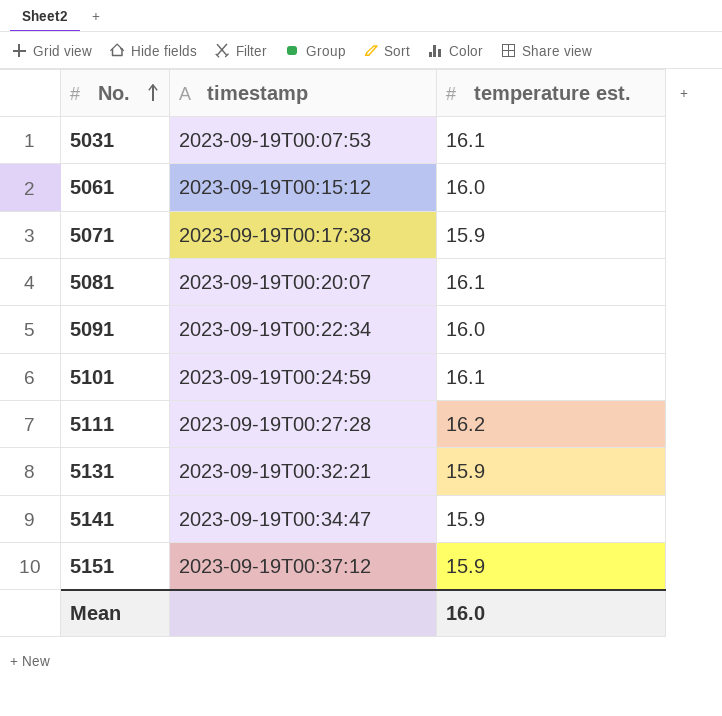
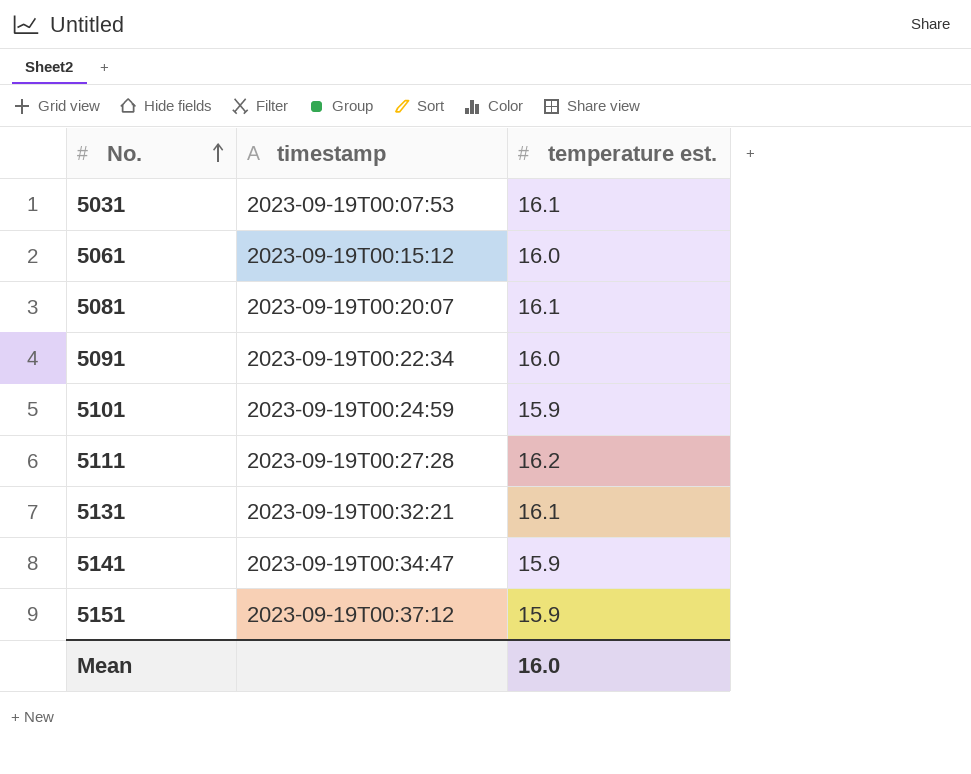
row 5071: 2023-09-19T00:17:38 | 15.9 -> none
5101 | temperature est.: 16.1 -> 15.9
5131 | temperature est.: 15.9 -> 16.1

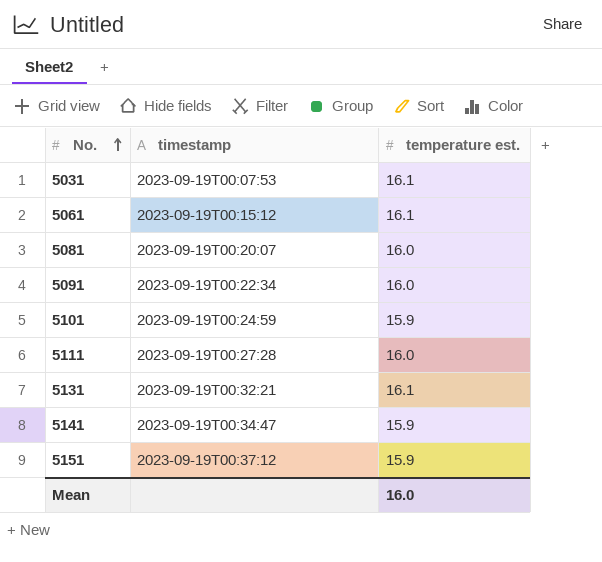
5061 | temperature est.: 16.0 -> 16.1
5081 | temperature est.: 16.1 -> 16.0
5111 | temperature est.: 16.2 -> 16.0

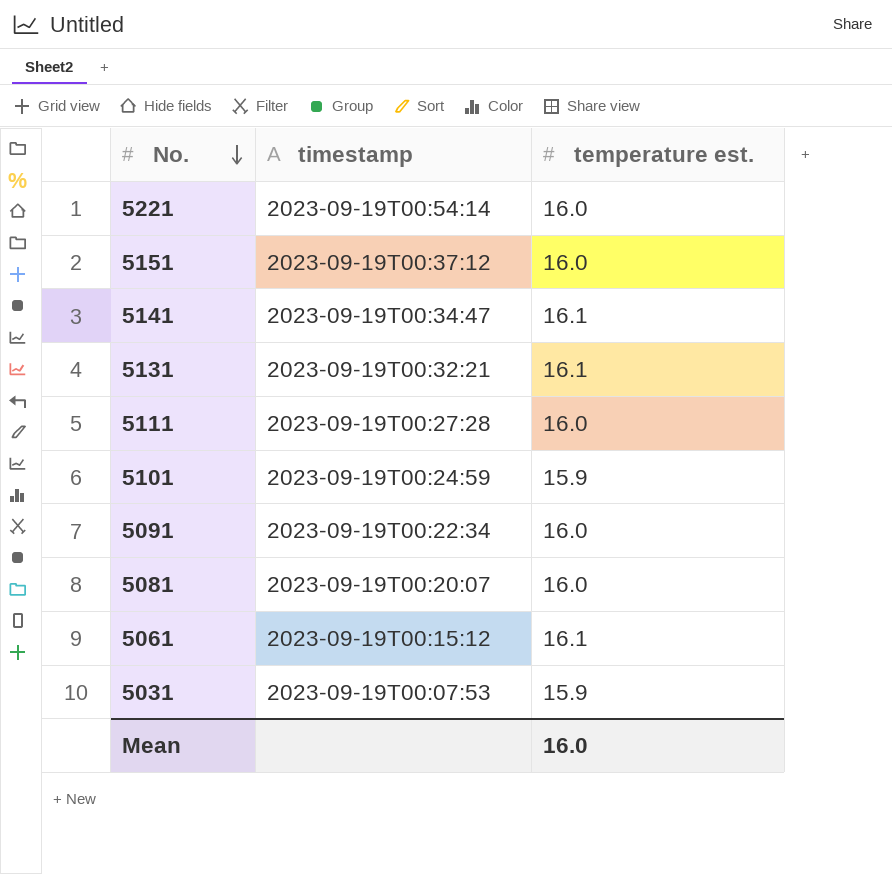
row order: No. ascending -> No. descending
row 5221: none -> 2023-09-19T00:54:14 | 16.0
5151 | temperature est.: 15.9 -> 16.0
5141 | temperature est.: 15.9 -> 16.1
5031 | temperature est.: 16.1 -> 15.9

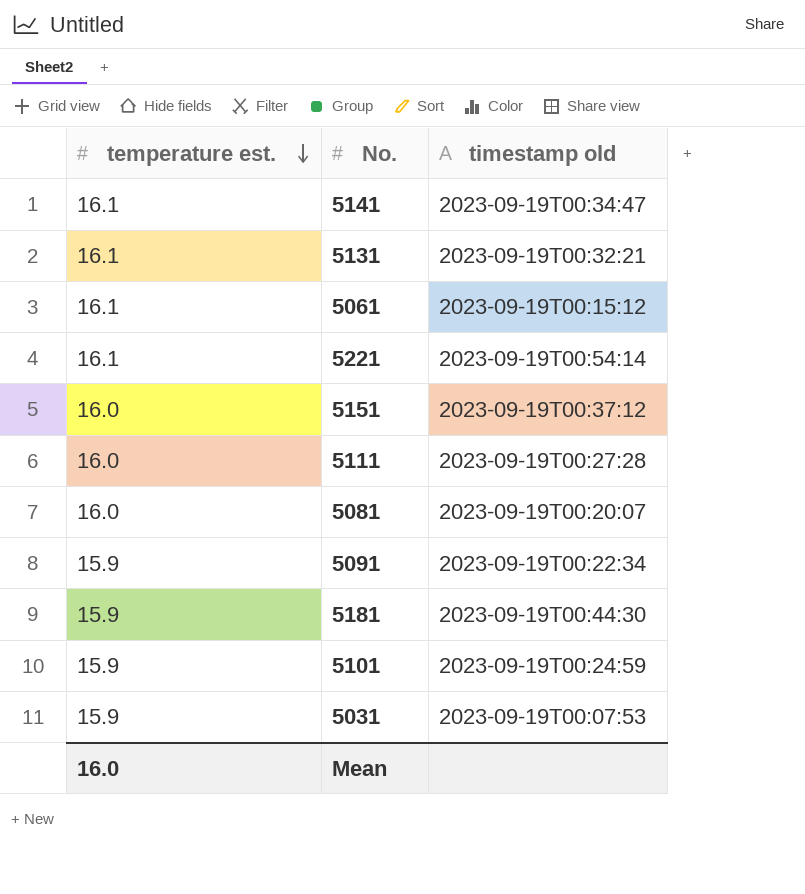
row order: No. descending -> temperature est. descending
column temperature est. | position: 3 -> 1
column name: timestamp -> timestamp old
5221 | temperature est.: 16.0 -> 16.1
5091 | temperature est.: 16.0 -> 15.9
row 5181: none -> 15.9 | 2023-09-19T00:44:30

